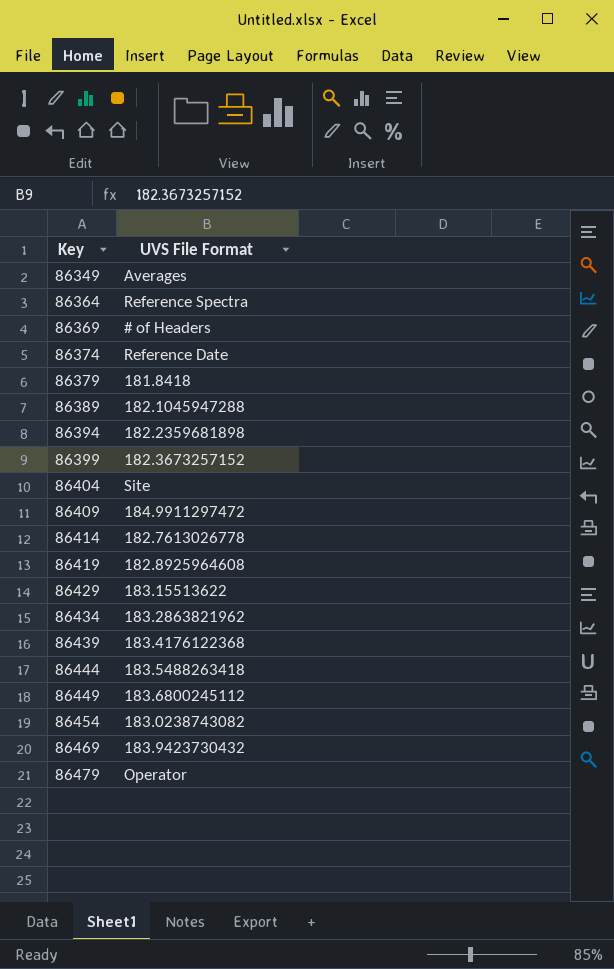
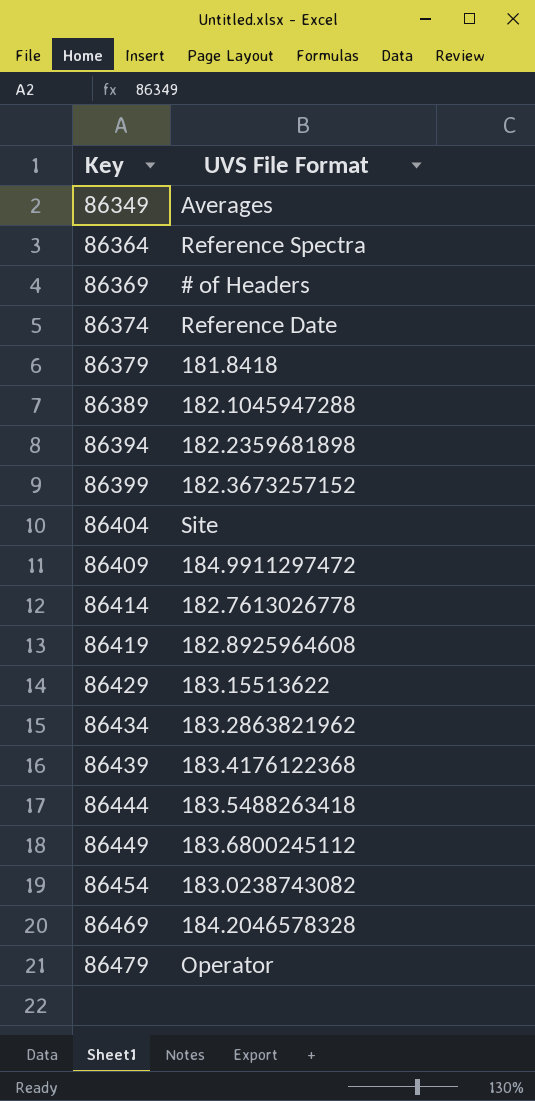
86469 | UVS File Format: 183.9423730432 -> 184.2046578328

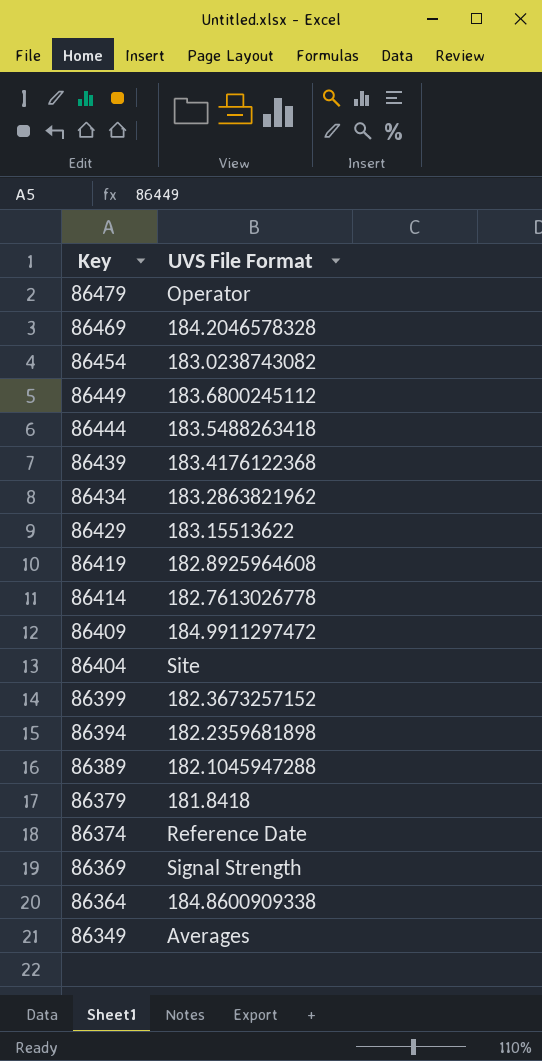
row order: Key ascending -> Key descending
86369 | UVS File Format: # of Headers -> Signal Strength
86364 | UVS File Format: Reference Spectra -> 184.8600909338

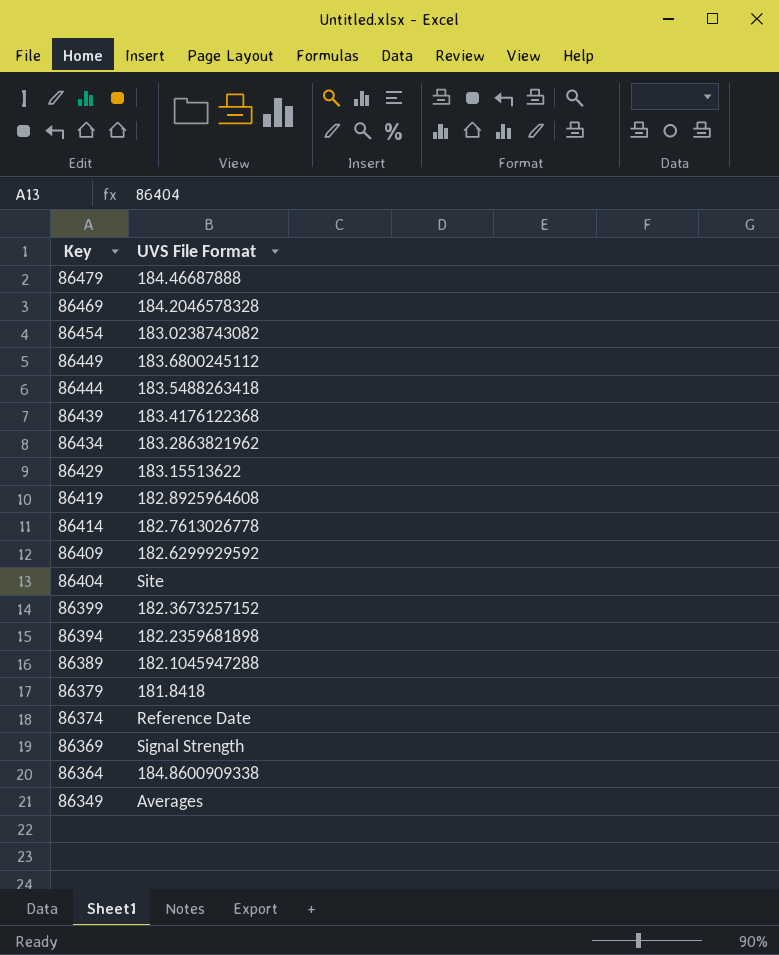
86479 | UVS File Format: Operator -> 184.46687888
86409 | UVS File Format: 184.9911297472 -> 182.6299929592

